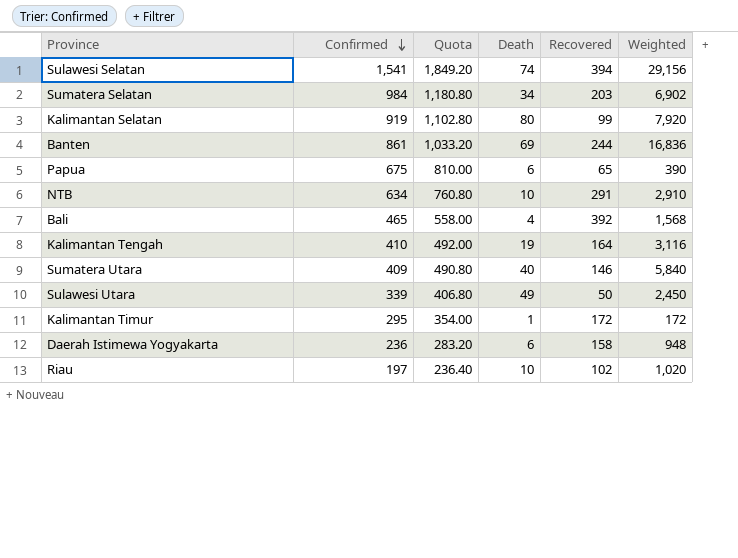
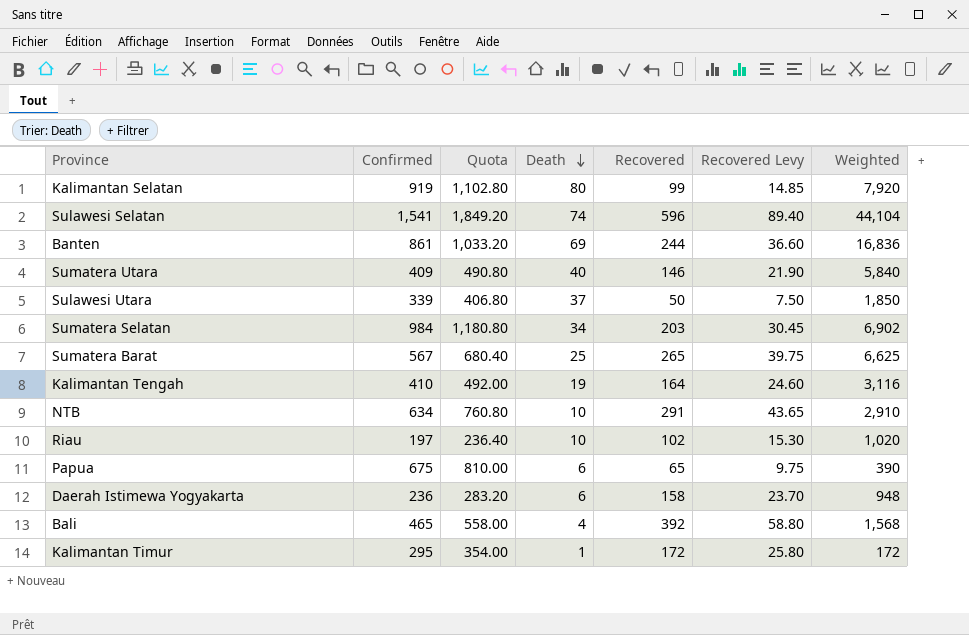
row order: Confirmed descending -> Death descending
column Recovered Levy | formula: none -> [Recovered] * 0.15
Sulawesi Selatan | Recovered: 394 -> 596
Sulawesi Selatan | Weighted: 29,156 -> 44,104
Sulawesi Utara | Death: 49 -> 37
Sulawesi Utara | Weighted: 2,450 -> 1,850
row Sumatera Barat: none -> 567 | 680.40 | 25 | 265 | 39.75 | 6,625

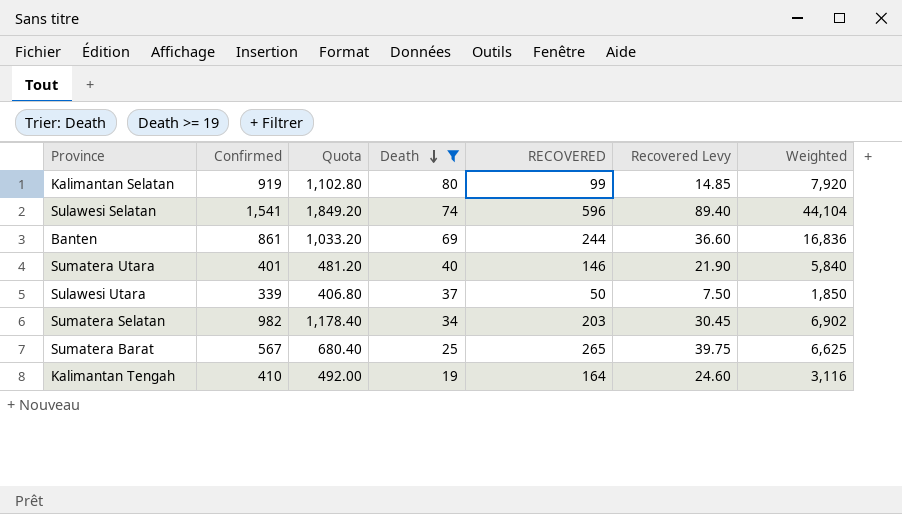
filter: none -> Death >= 19
column name: Recovered -> RECOVERED
Sumatera Utara | Confirmed: 409 -> 401
Sumatera Utara | Quota: 490.80 -> 481.20
Sumatera Selatan | Confirmed: 984 -> 982
Sumatera Selatan | Quota: 1,180.80 -> 1,178.40

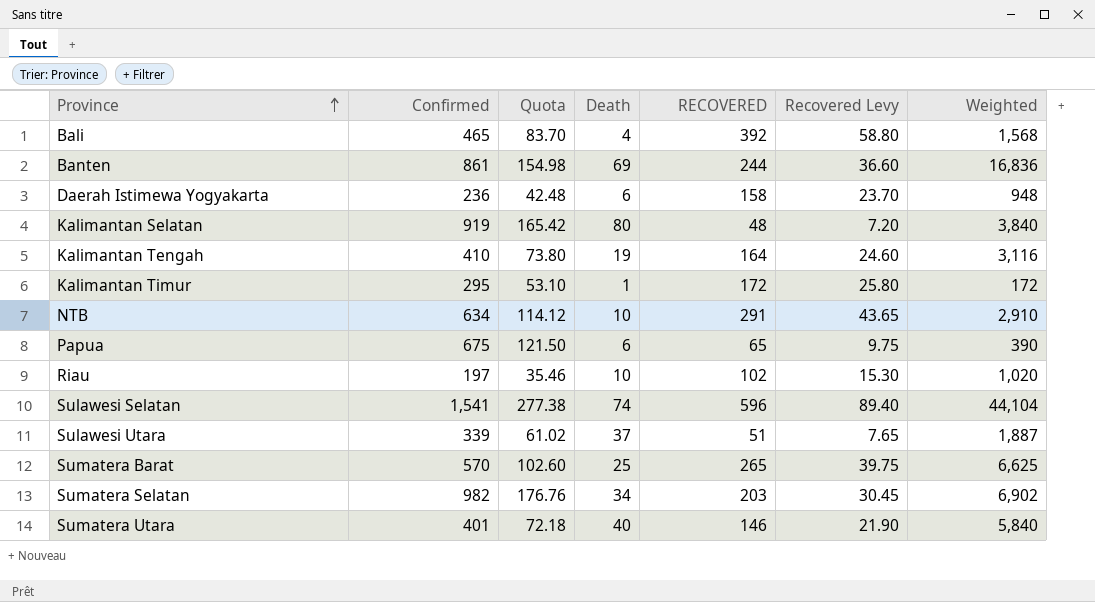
filter: Death >= 19 -> none
row order: Death descending -> Province ascending
column Quota | formula: [Confirmed] * 1.2 -> [Confirmed] * 0.18
Kalimantan Selatan | RECOVERED: 99 -> 48
Kalimantan Selatan | Recovered Levy: 14.85 -> 7.20
Kalimantan Selatan | Weighted: 7,920 -> 3,840
Sulawesi Utara | RECOVERED: 50 -> 51
Sulawesi Utara | Recovered Levy: 7.50 -> 7.65
Sulawesi Utara | Weighted: 1,850 -> 1,887
Sumatera Barat | Confirmed: 567 -> 570

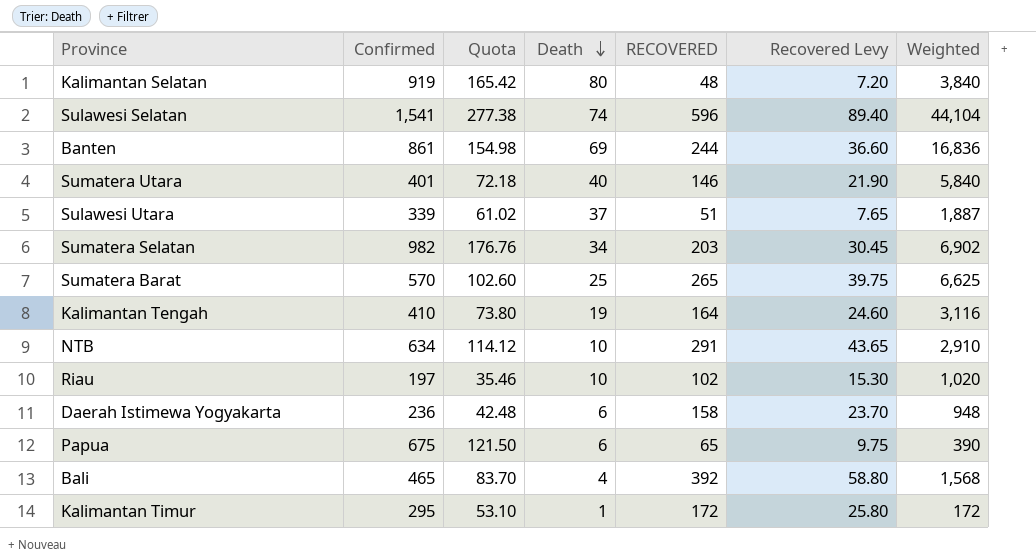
row order: Province ascending -> Death descending

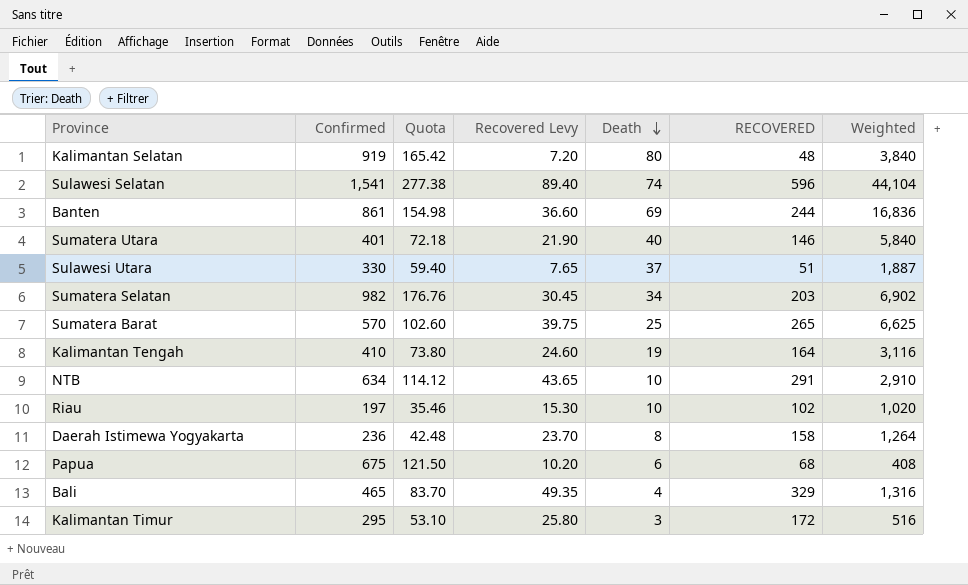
column Recovered Levy | position: 6 -> 4
Sulawesi Utara | Confirmed: 339 -> 330
Sulawesi Utara | Quota: 61.02 -> 59.40
Daerah Istimewa Yogyakarta | Death: 6 -> 8
Daerah Istimewa Yogyakarta | Weighted: 948 -> 1,264
Papua | Recovered Levy: 9.75 -> 10.20
Papua | RECOVERED: 65 -> 68
Papua | Weighted: 390 -> 408
Bali | Recovered Levy: 58.80 -> 49.35
Bali | RECOVERED: 392 -> 329
Bali | Weighted: 1,568 -> 1,316
Kalimantan Timur | Death: 1 -> 3
Kalimantan Timur | Weighted: 172 -> 516

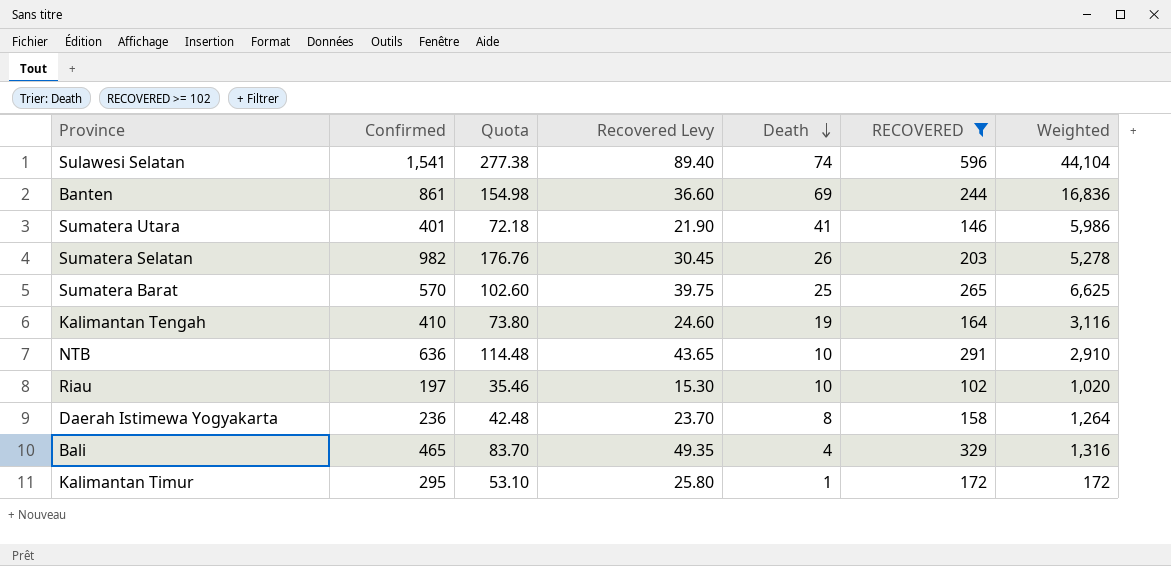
filter: none -> RECOVERED >= 102
Sumatera Utara | Death: 40 -> 41
Sumatera Utara | Weighted: 5,840 -> 5,986
Sumatera Selatan | Death: 34 -> 26
Sumatera Selatan | Weighted: 6,902 -> 5,278
NTB | Confirmed: 634 -> 636
NTB | Quota: 114.12 -> 114.48
Kalimantan Timur | Death: 3 -> 1
Kalimantan Timur | Weighted: 516 -> 172

